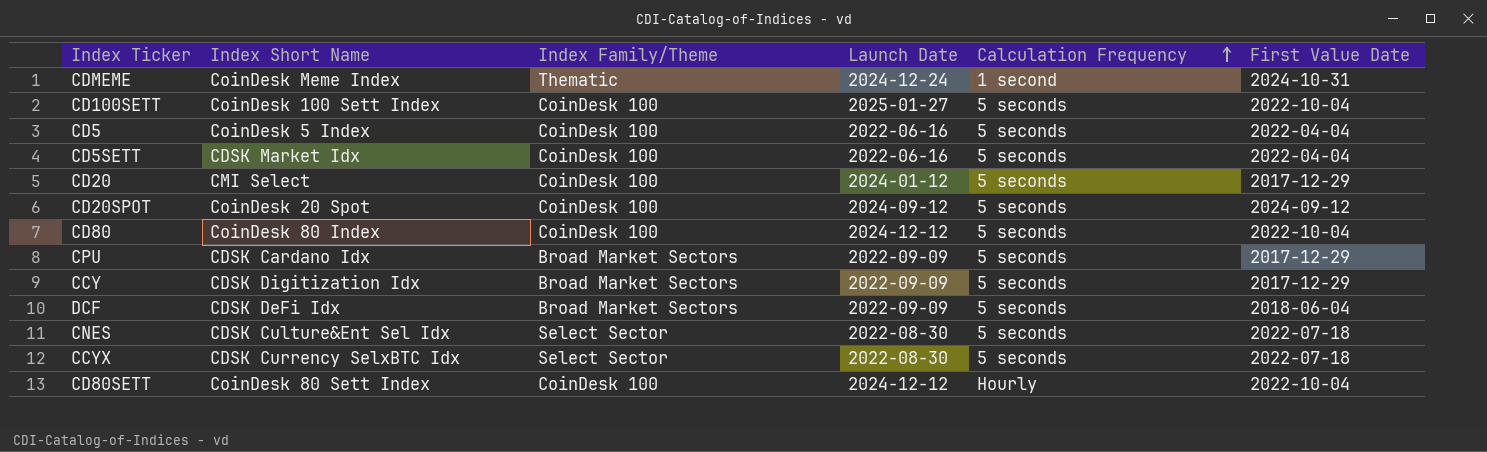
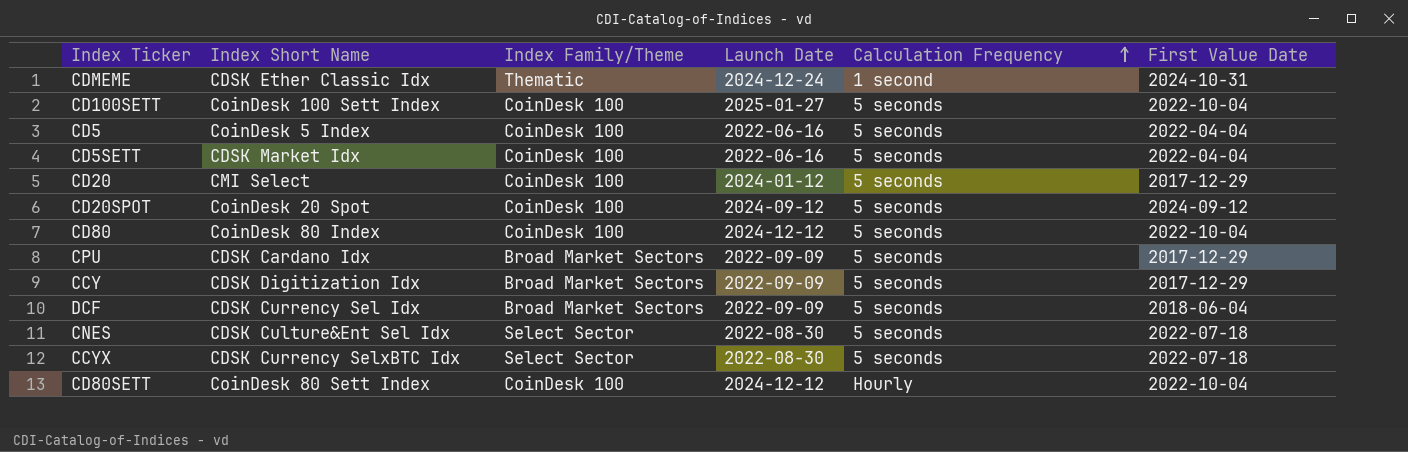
CDMEME | Index Short Name: CoinDesk Meme Index -> CDSK Ether Classic Idx
DCF | Index Short Name: CDSK DeFi Idx -> CDSK Currency Sel Idx

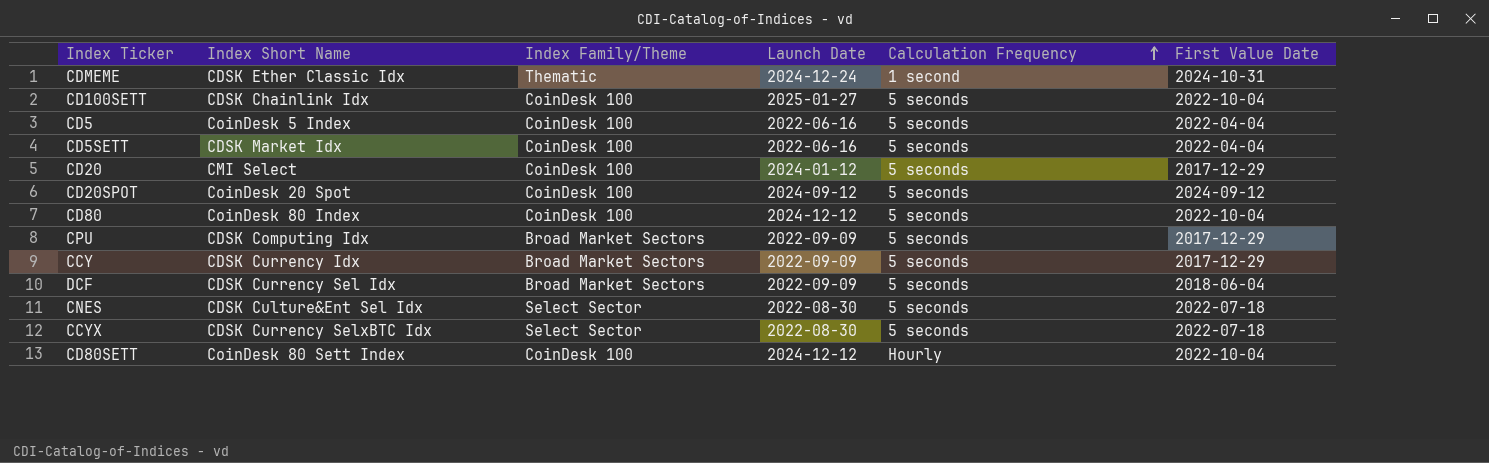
CD100SETT | Index Short Name: CoinDesk 100 Sett Index -> CDSK Chainlink Idx
CPU | Index Short Name: CDSK Cardano Idx -> CDSK Computing Idx
CCY | Index Short Name: CDSK Digitization Idx -> CDSK Currency Idx

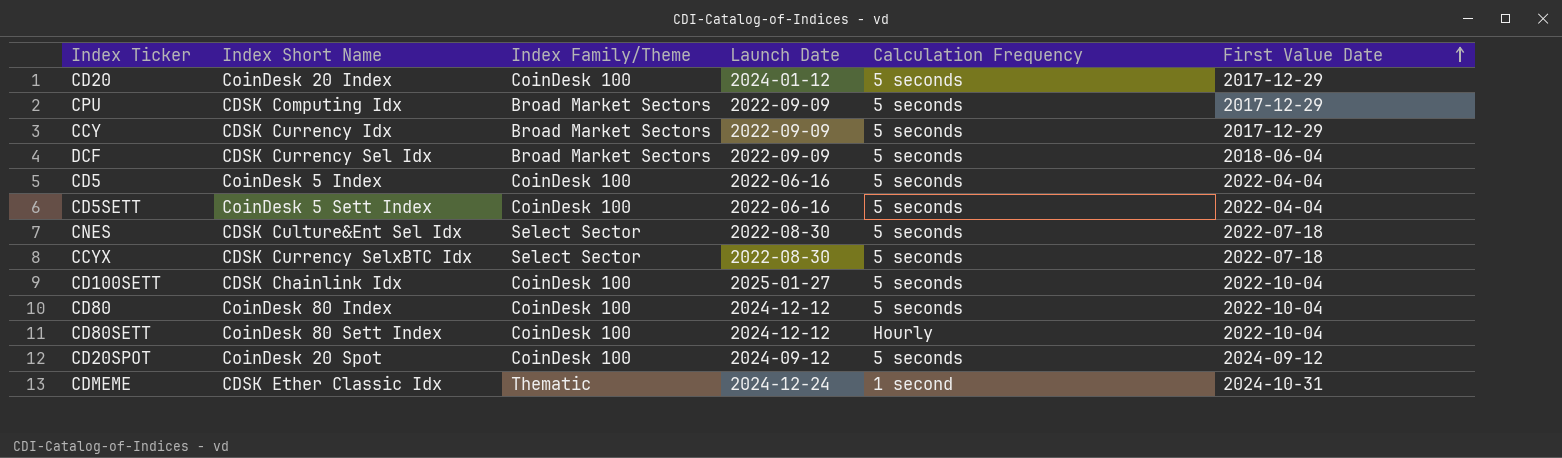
row order: Calculation Frequency ascending -> First Value Date ascending
CD20 | Index Short Name: CMI Select -> CoinDesk 20 Index
CD5SETT | Index Short Name: CDSK Market Idx -> CoinDesk 5 Sett Index

